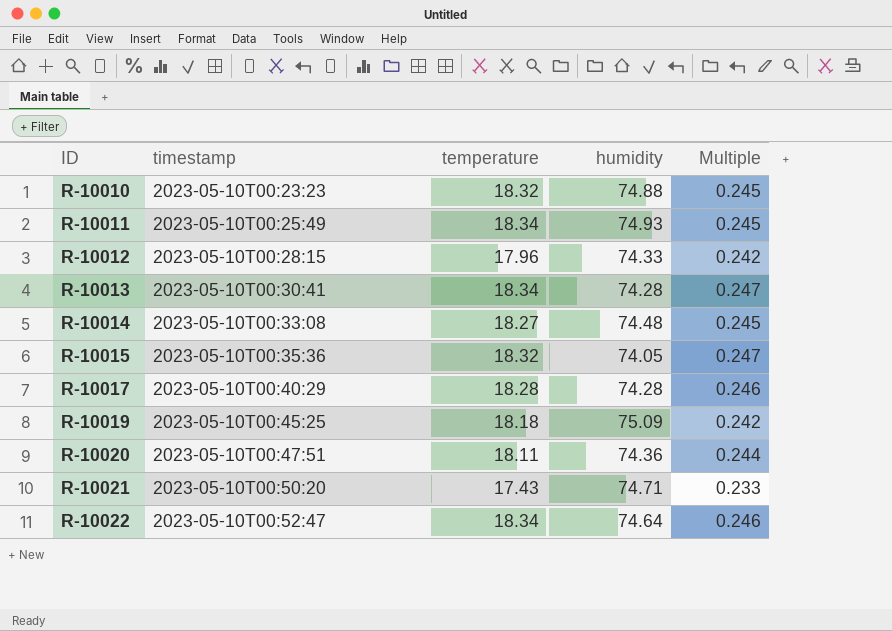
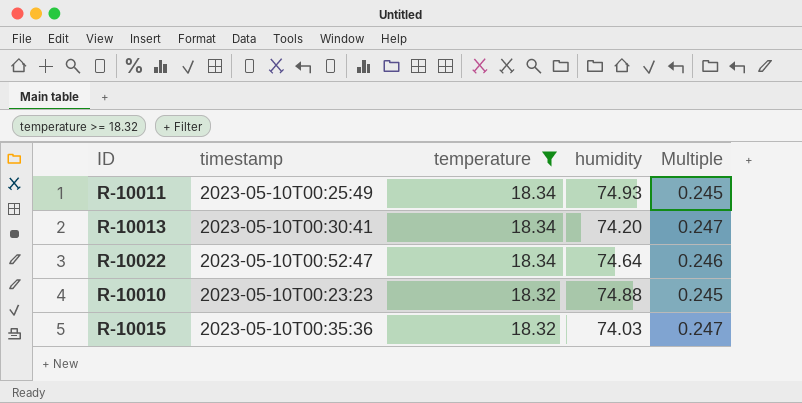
filter: none -> temperature >= 18.32
row order: ID ascending -> temperature descending
R-10013 | humidity: 74.28 -> 74.20
R-10015 | humidity: 74.05 -> 74.03

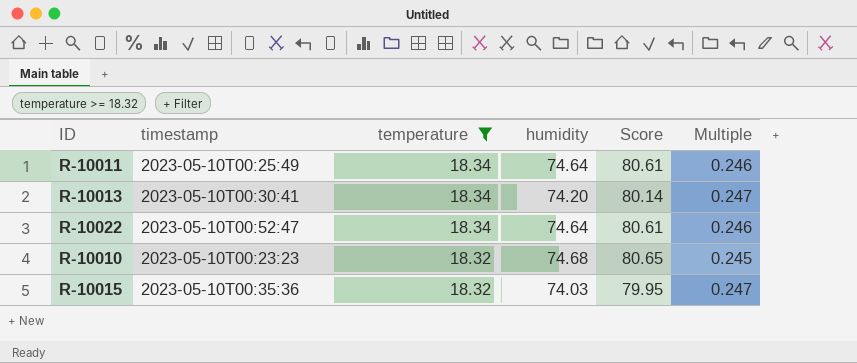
column Score | formula: none -> [humidity] * 1.08
R-10011 | humidity: 74.93 -> 74.64
R-10011 | Multiple: 0.245 -> 0.246
R-10010 | humidity: 74.88 -> 74.68

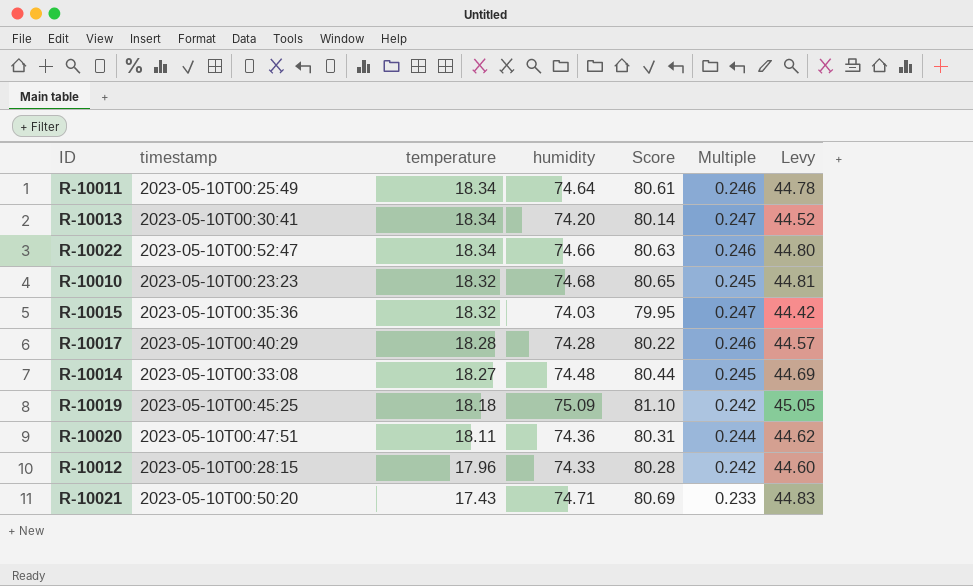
filter: temperature >= 18.32 -> none
column Levy | formula: none -> [humidity] * 0.6
R-10022 | humidity: 74.64 -> 74.66
R-10022 | Score: 80.61 -> 80.63

